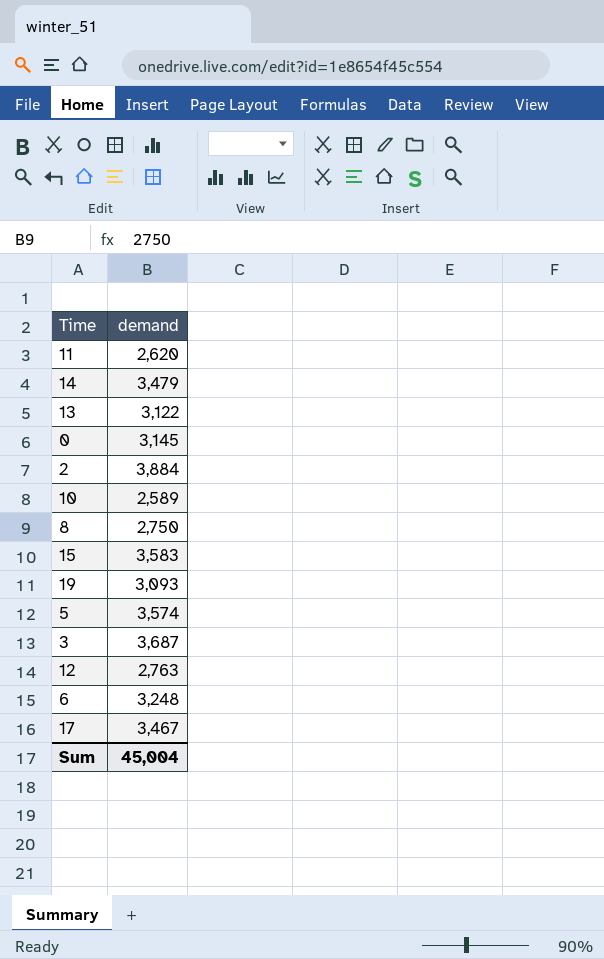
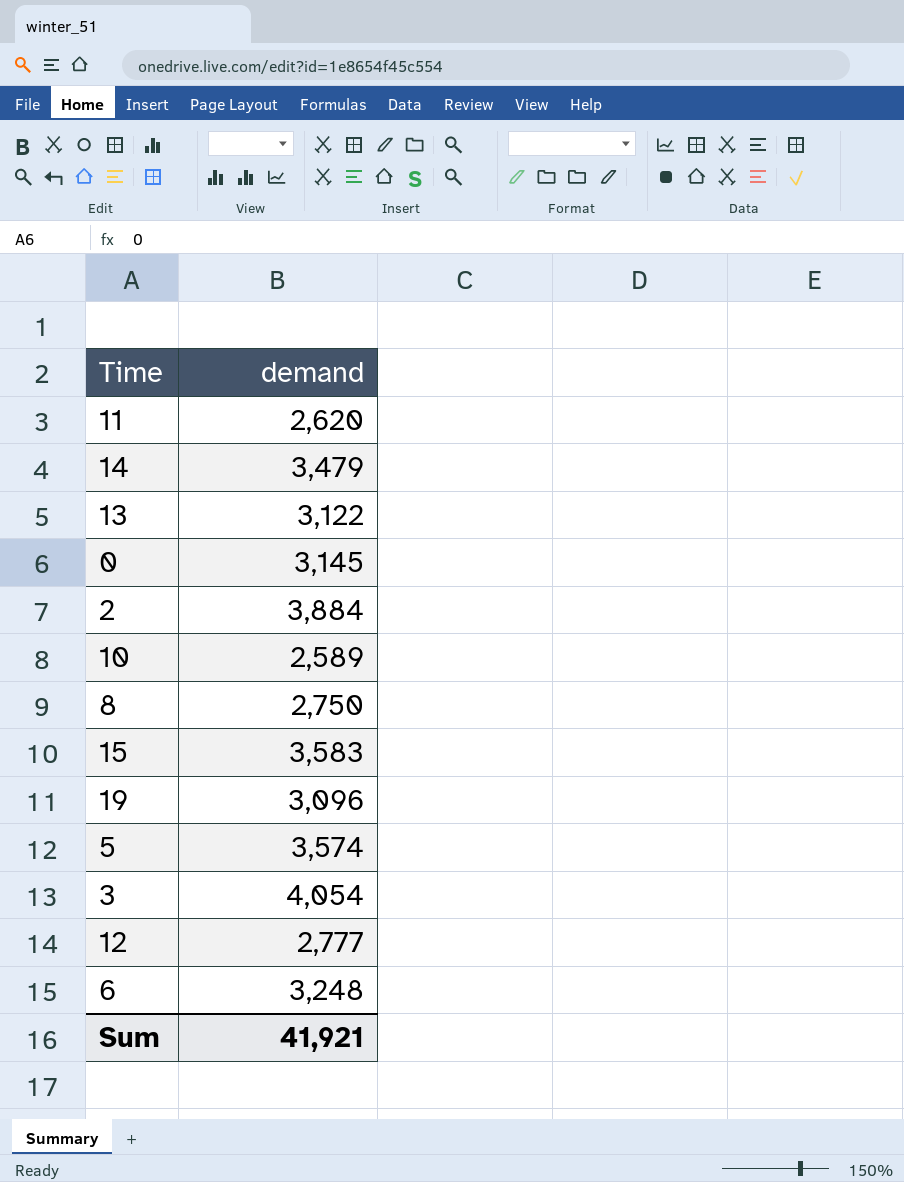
row 17: 3,467 -> none
19 | demand: 3,093 -> 3,096
3 | demand: 3,687 -> 4,054
12 | demand: 2,763 -> 2,777
Sum | demand: 45,004 -> 41,921

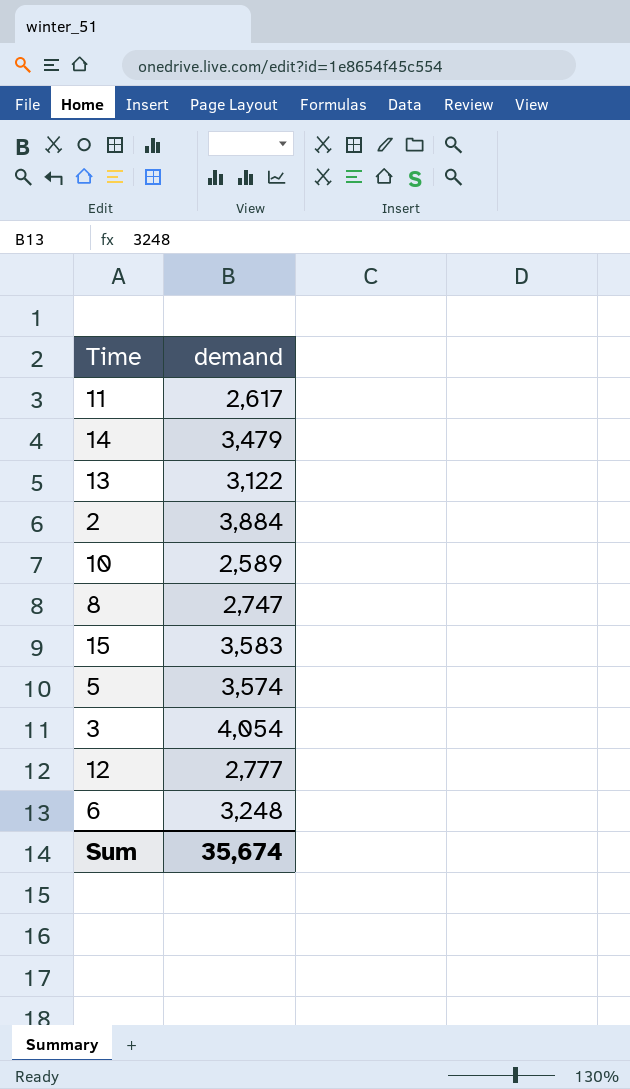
row 0: 3,145 -> none
row 19: 3,096 -> none
11 | demand: 2,620 -> 2,617
8 | demand: 2,750 -> 2,747
Sum | demand: 41,921 -> 35,674

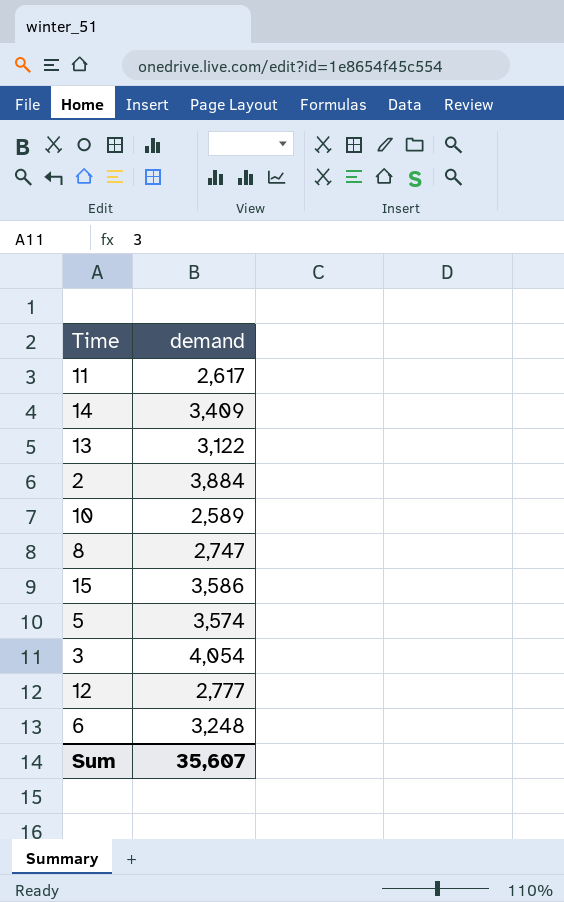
14 | demand: 3,479 -> 3,409
15 | demand: 3,583 -> 3,586
Sum | demand: 35,674 -> 35,607

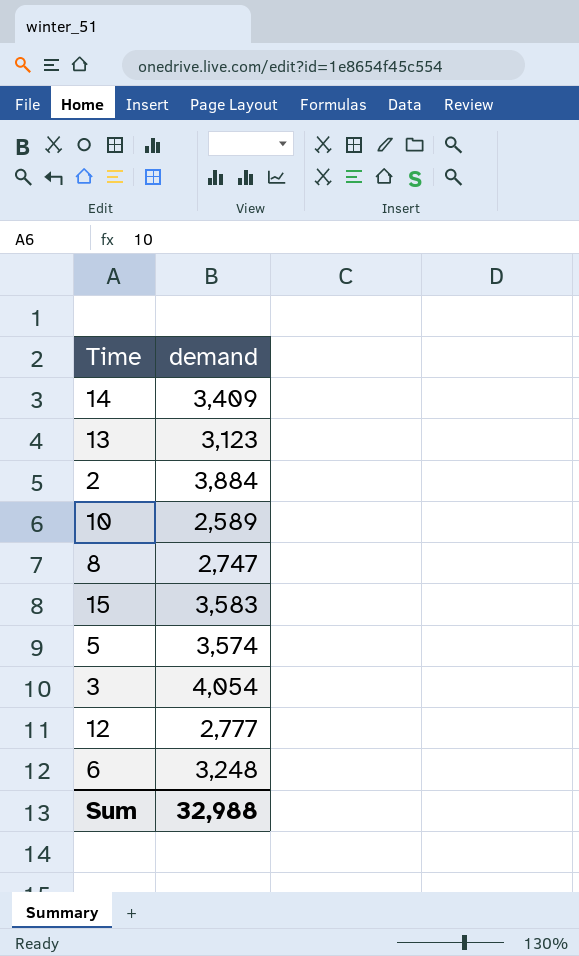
row 11: 2,617 -> none
13 | demand: 3,122 -> 3,123
15 | demand: 3,586 -> 3,583
Sum | demand: 35,607 -> 32,988

